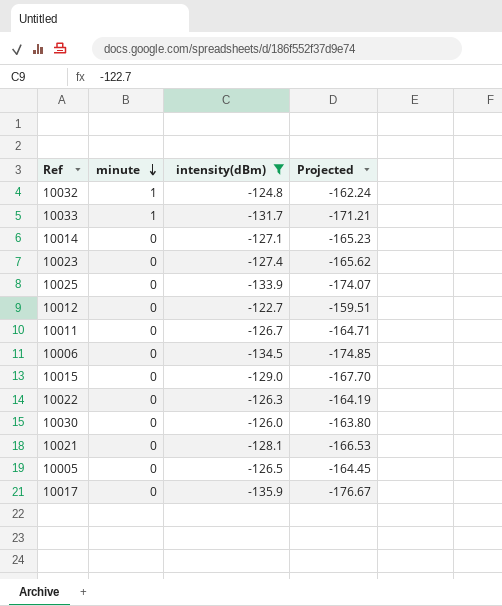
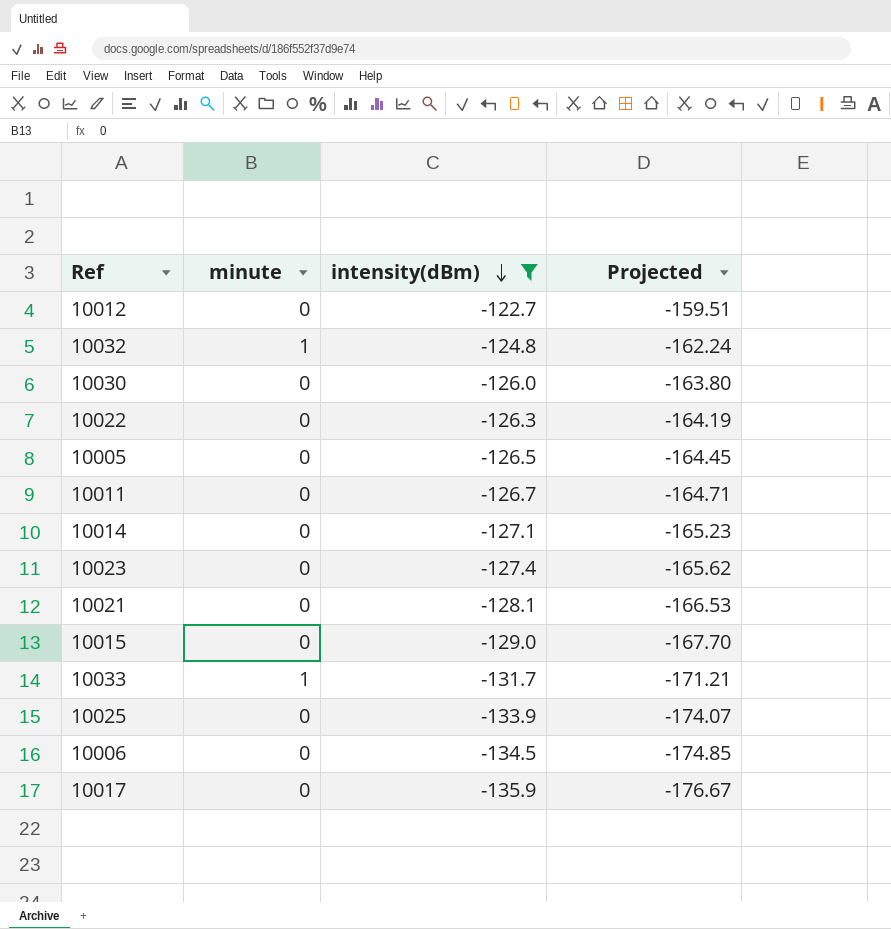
row order: minute descending -> intensity(dBm) descending

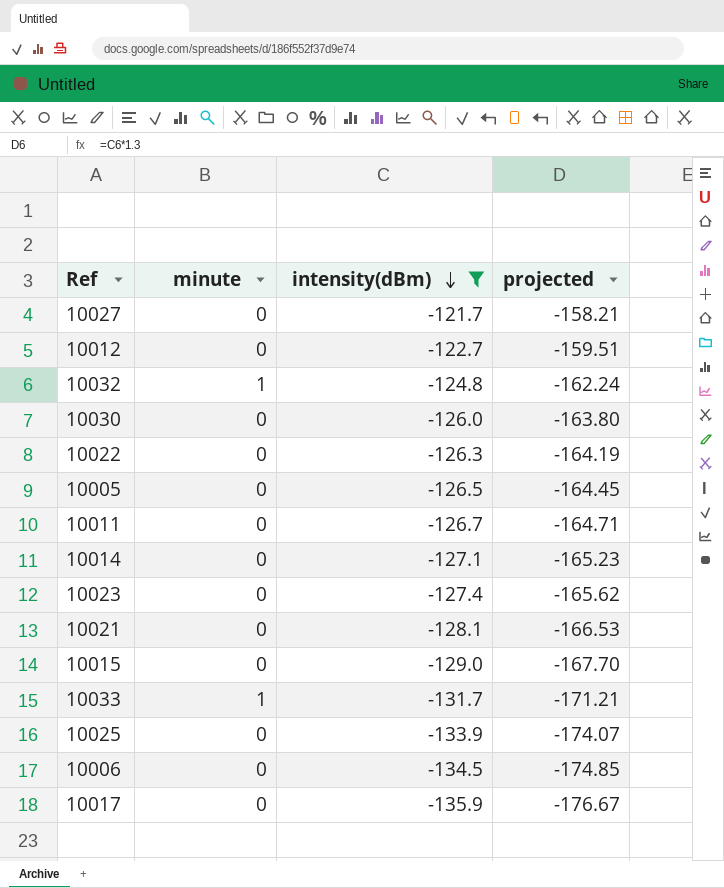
column name: Projected -> projected
row 10027: none -> 0 | -121.7 | -158.21

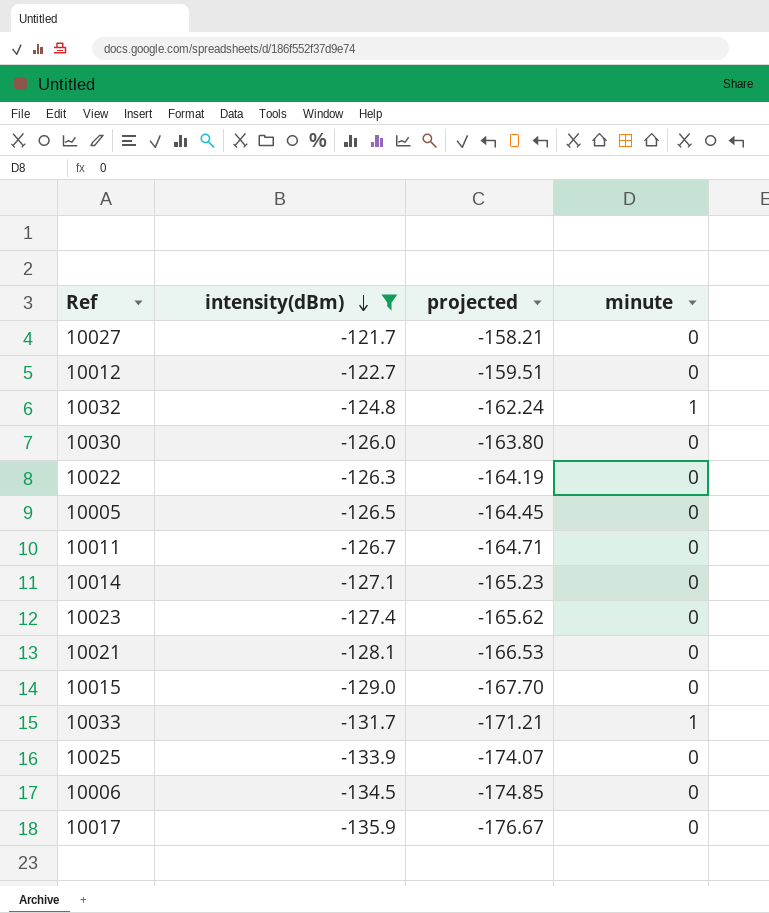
column minute | position: 2 -> 4

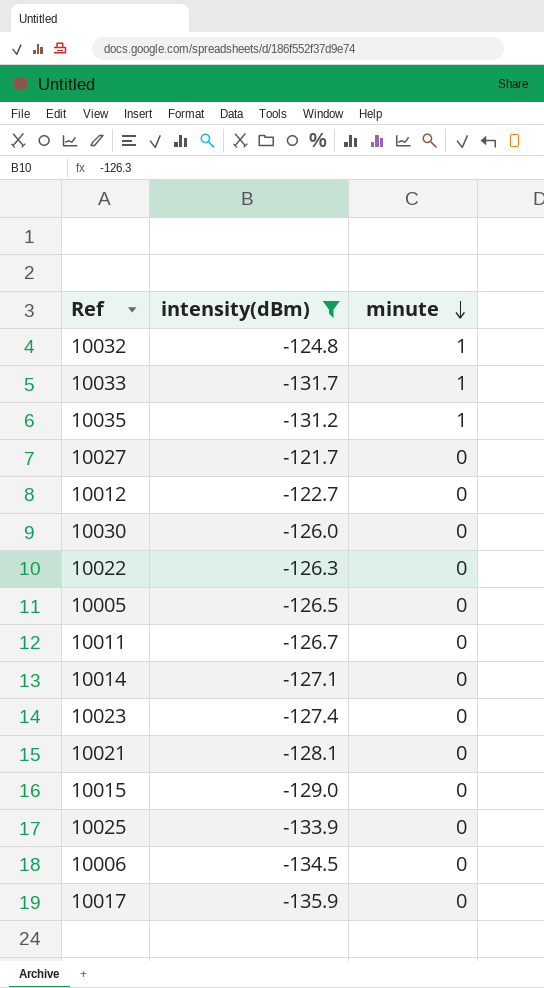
row order: intensity(dBm) descending -> minute descending
column projected | formula: [intensity(dBm)] * 1.3 -> none
row 10035: none -> -131.2 | 1

